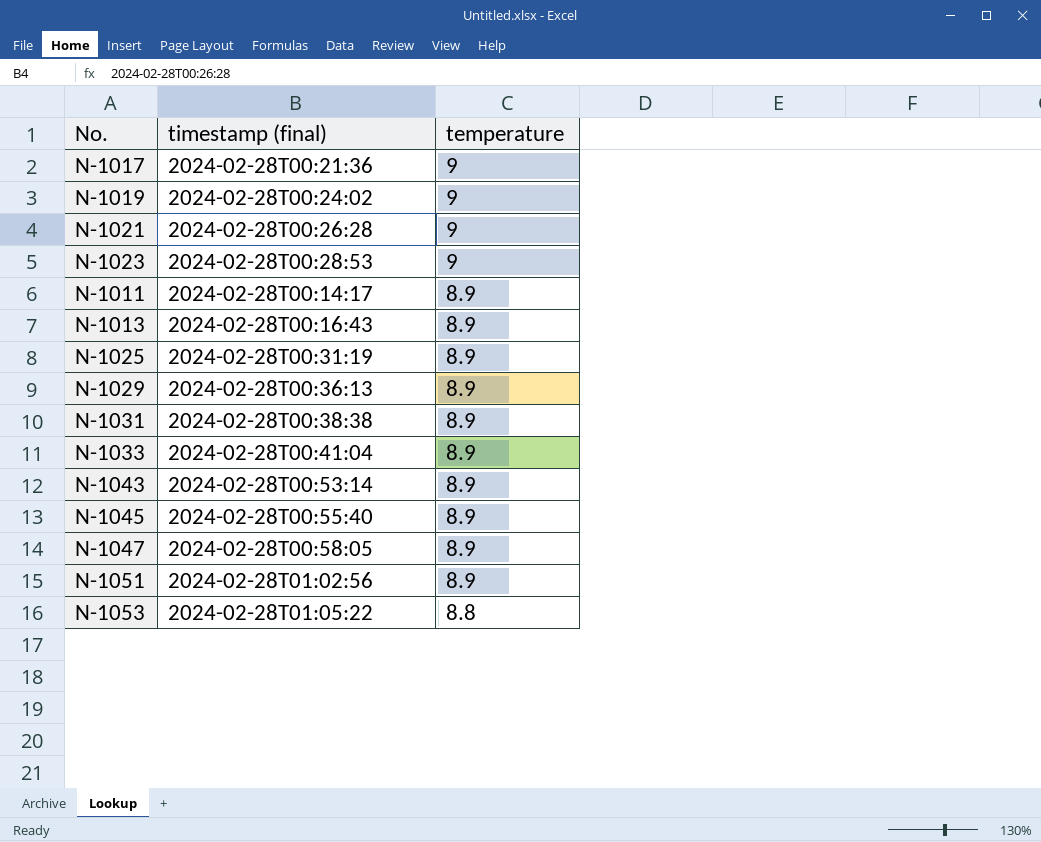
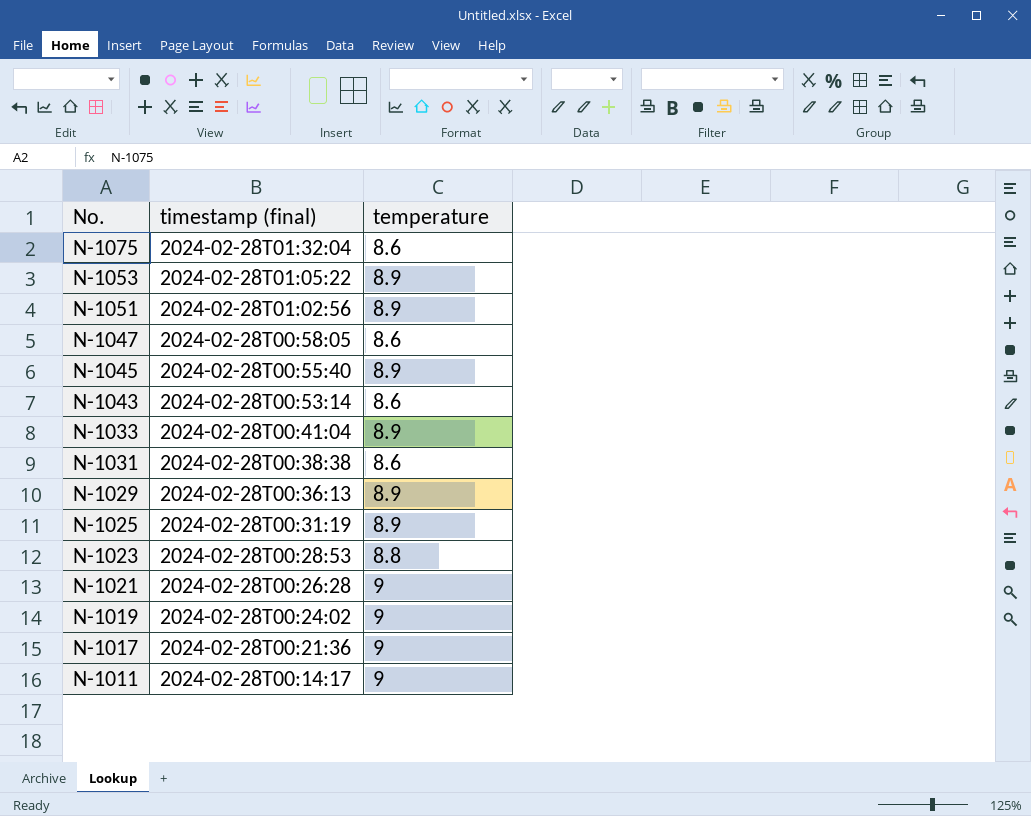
row order: temperature descending -> No. descending
row N-1013: 2024-02-28T00:16:43 | 8.9 -> none
row N-1075: none -> 2024-02-28T01:32:04 | 8.6
N-1053 | temperature: 8.8 -> 8.9
N-1047 | temperature: 8.9 -> 8.6
N-1043 | temperature: 8.9 -> 8.6
N-1031 | temperature: 8.9 -> 8.6
N-1023 | temperature: 9 -> 8.8
N-1011 | temperature: 8.9 -> 9

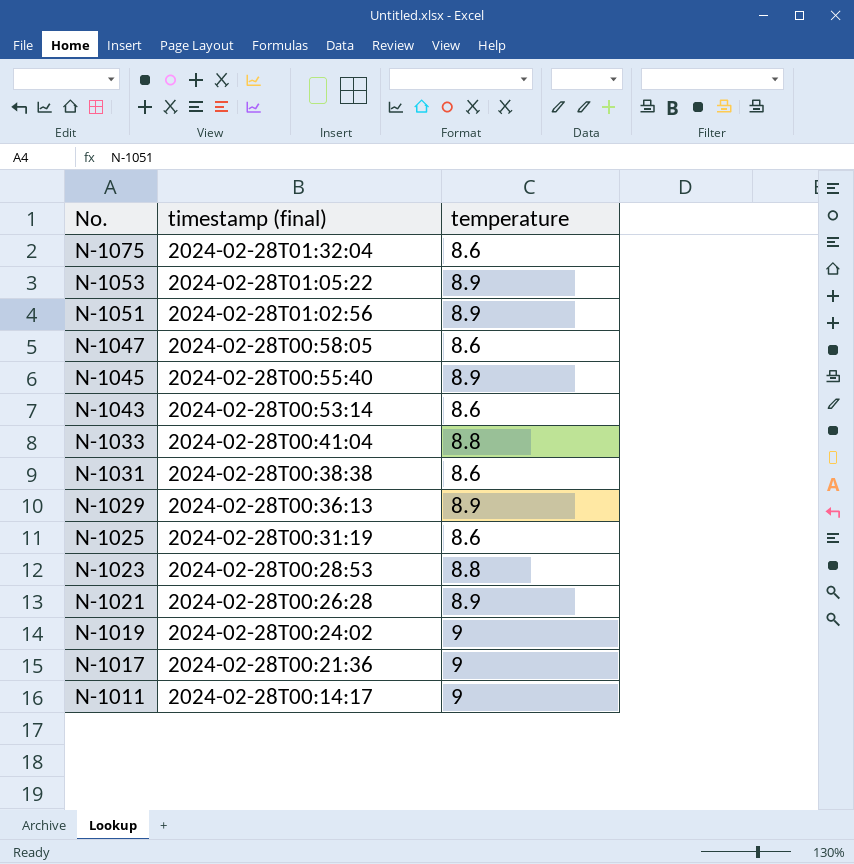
N-1033 | temperature: 8.9 -> 8.8
N-1025 | temperature: 8.9 -> 8.6
N-1021 | temperature: 9 -> 8.9

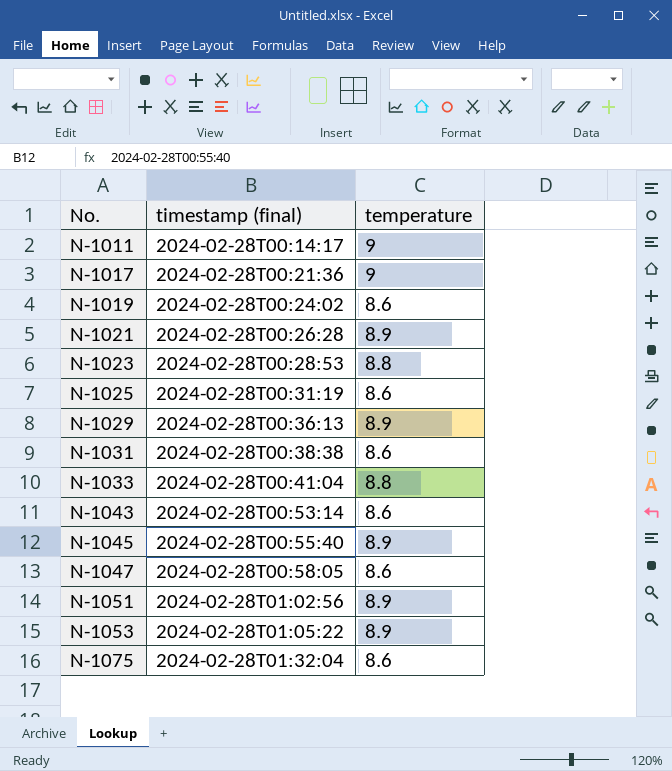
row order: No. descending -> No. ascending
N-1019 | temperature: 9 -> 8.6

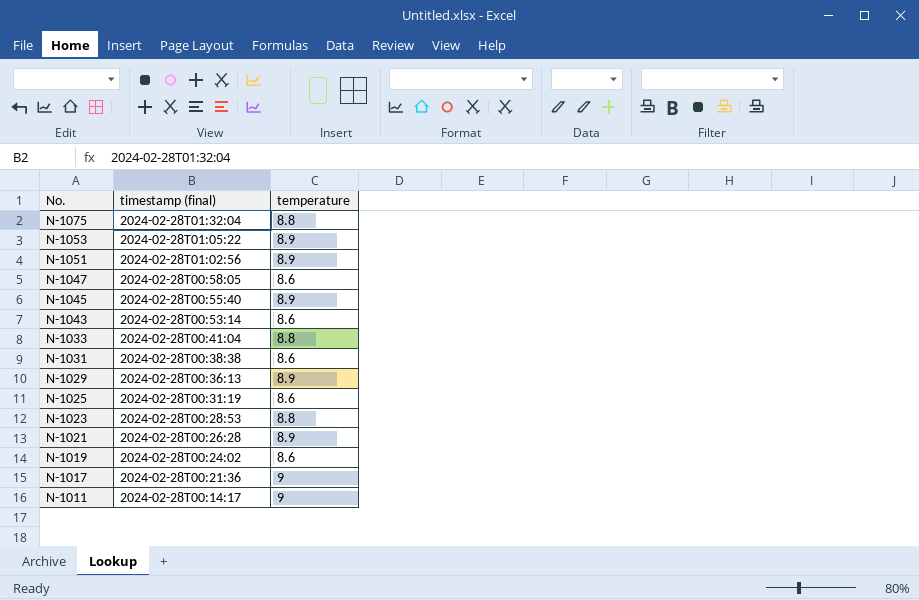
row order: No. ascending -> No. descending
N-1075 | temperature: 8.6 -> 8.8

